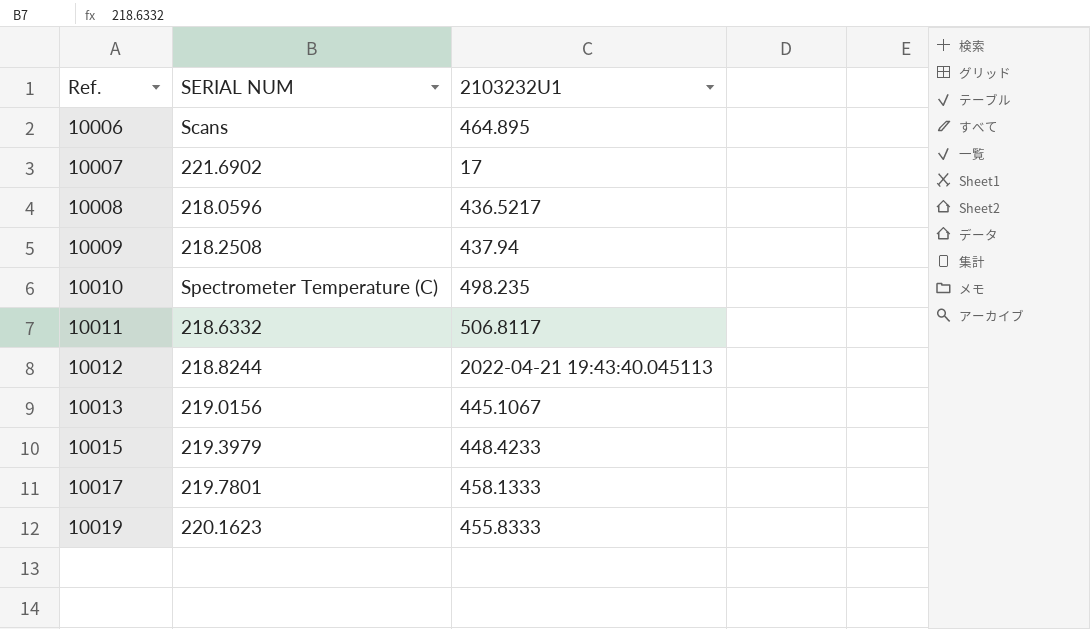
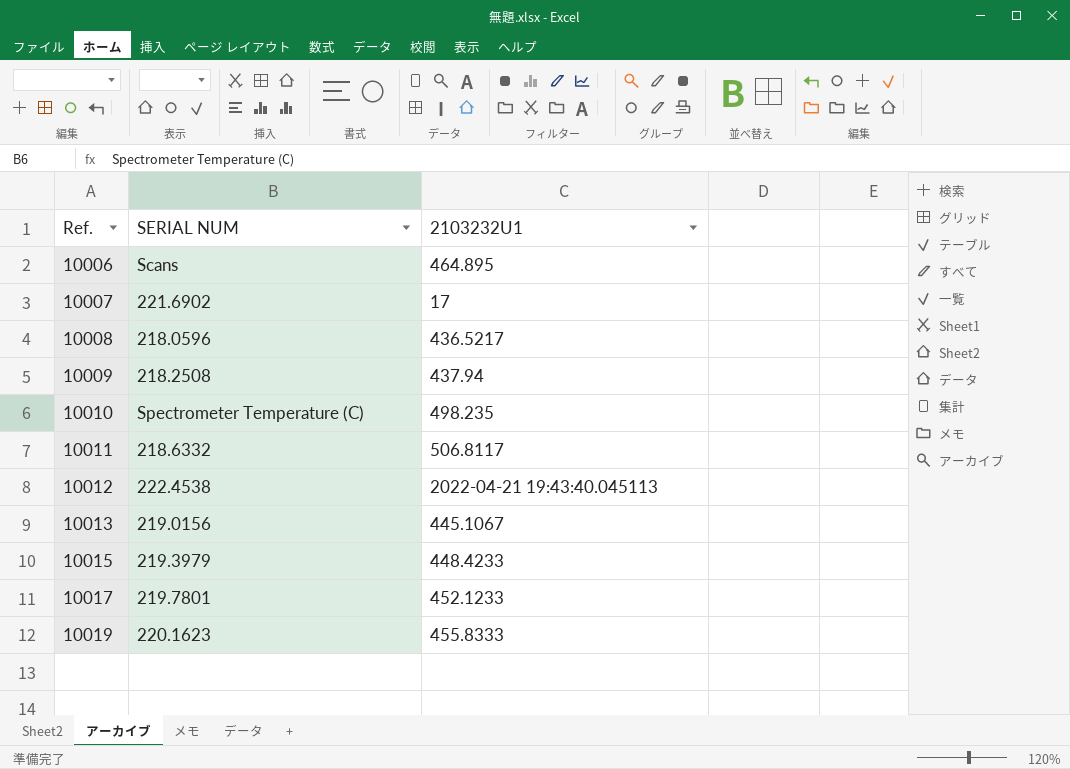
10012 | SERIAL NUM: 218.8244 -> 222.4538
10017 | 2103232U1: 458.1333 -> 452.1233

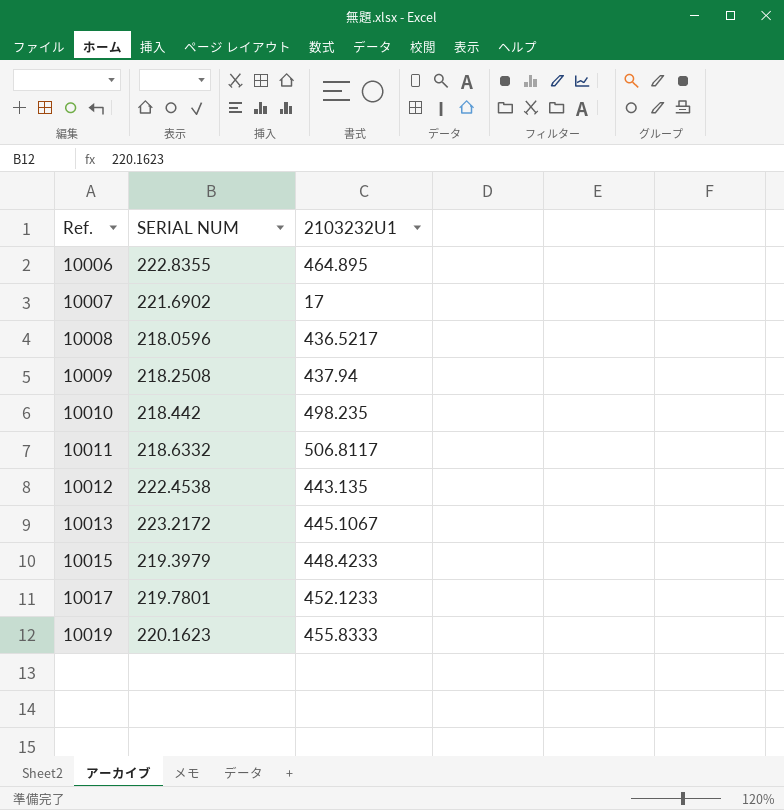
10006 | SERIAL NUM: Scans -> 222.8355
10010 | SERIAL NUM: Spectrometer Temperature (C) -> 218.442
10012 | 2103232U1: 2022-04-21 19:43:40.045113 -> 443.135
10013 | SERIAL NUM: 219.0156 -> 223.2172

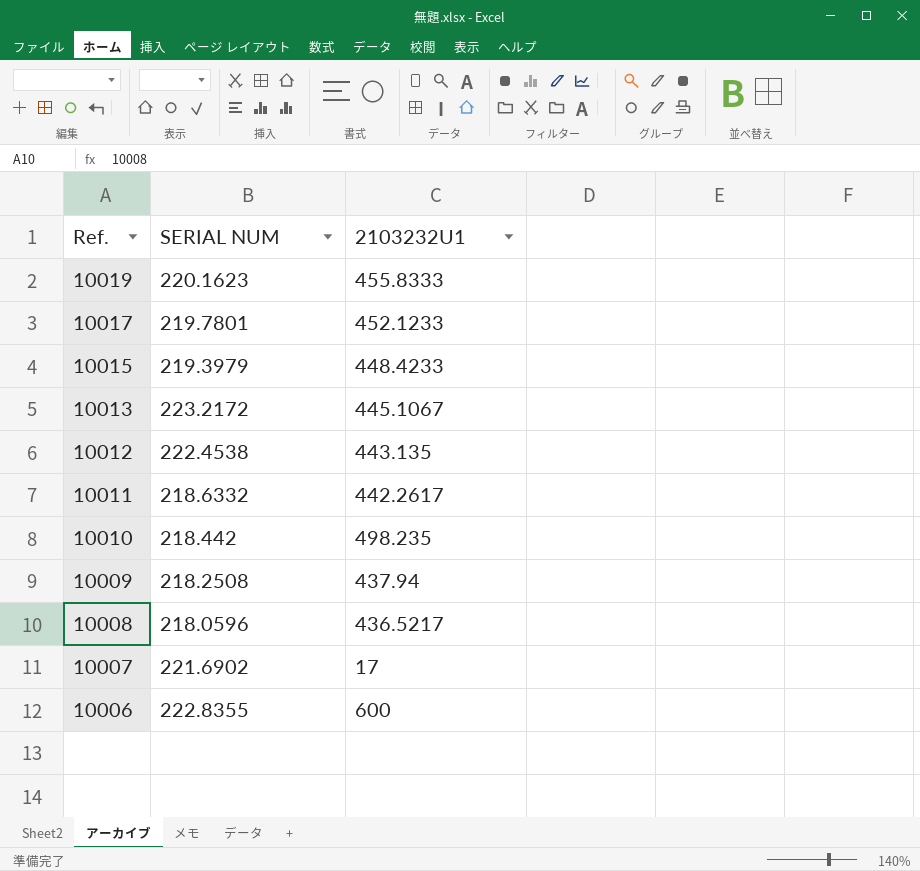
row order: Ref. ascending -> Ref. descending
10011 | 2103232U1: 506.8117 -> 442.2617
10006 | 2103232U1: 464.895 -> 600

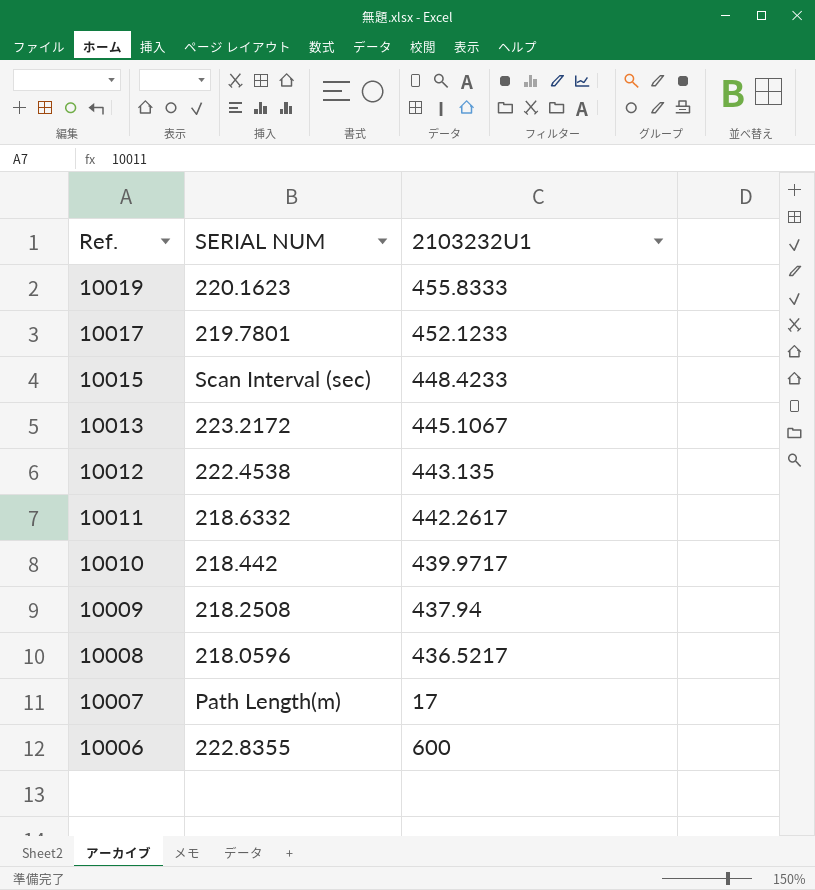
10015 | SERIAL NUM: 219.3979 -> Scan Interval (sec)
10010 | 2103232U1: 498.235 -> 439.9717
10007 | SERIAL NUM: 221.6902 -> Path Length(m)

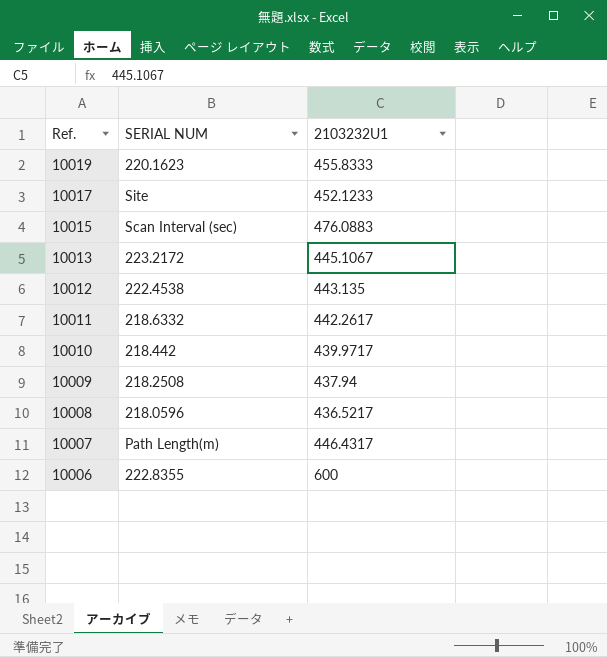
10017 | SERIAL NUM: 219.7801 -> Site
10015 | 2103232U1: 448.4233 -> 476.0883
10007 | 2103232U1: 17 -> 446.4317

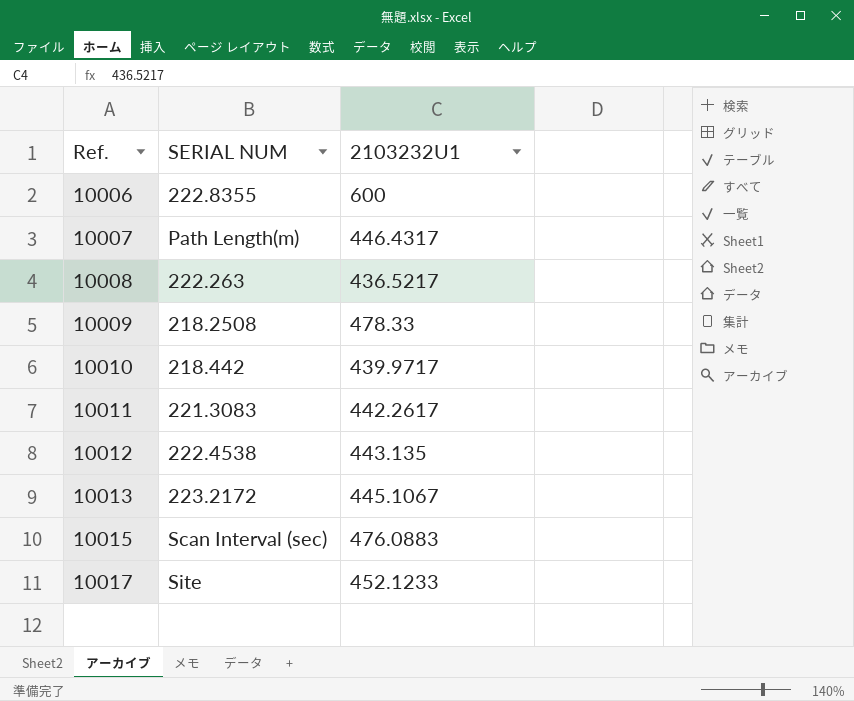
row order: Ref. descending -> Ref. ascending
row 10019: 220.1623 | 455.8333 -> none
10008 | SERIAL NUM: 218.0596 -> 222.263
10009 | 2103232U1: 437.94 -> 478.33
10011 | SERIAL NUM: 218.6332 -> 221.3083

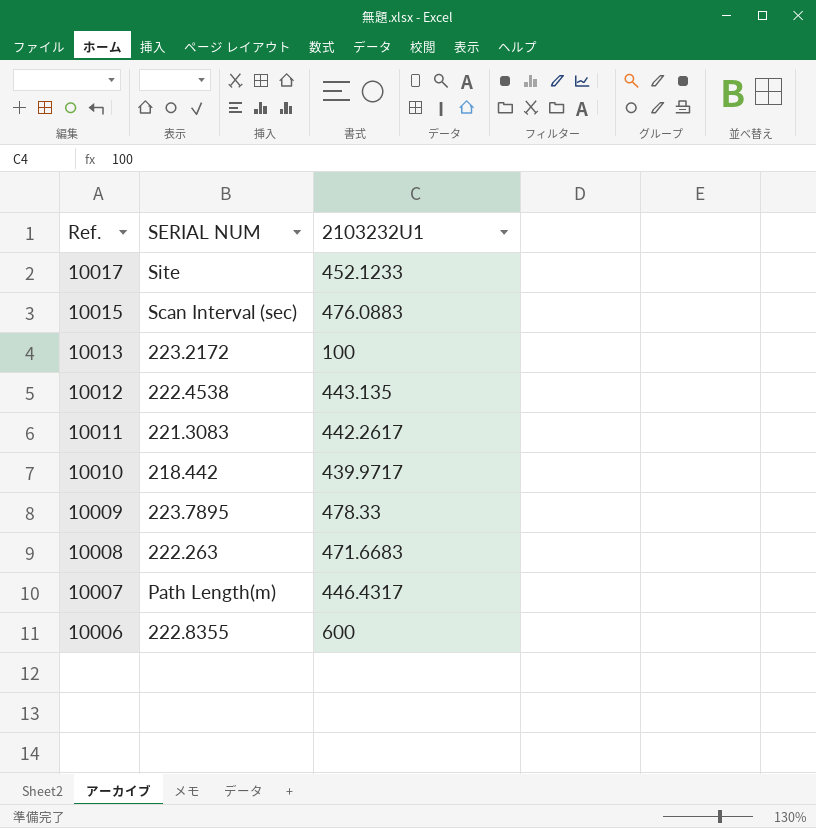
row order: Ref. ascending -> Ref. descending
10013 | 2103232U1: 445.1067 -> 100
10009 | SERIAL NUM: 218.2508 -> 223.7895
10008 | 2103232U1: 436.5217 -> 471.6683

